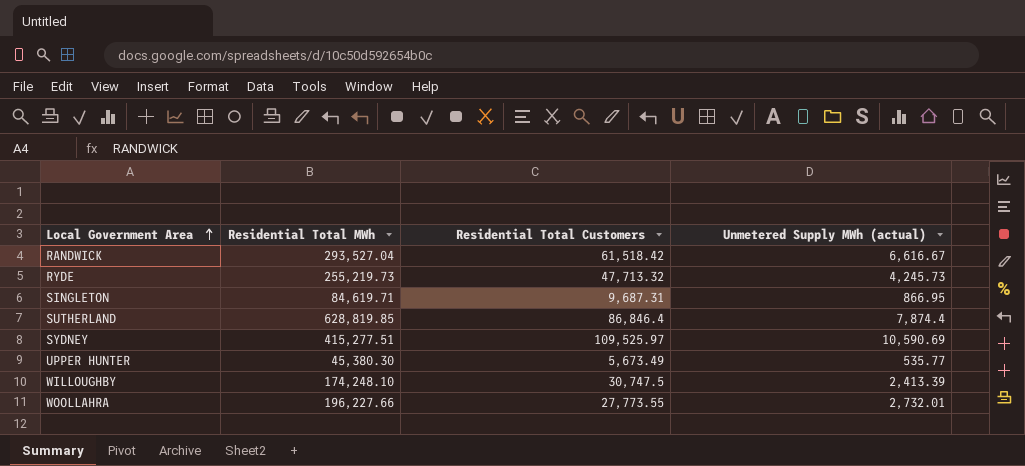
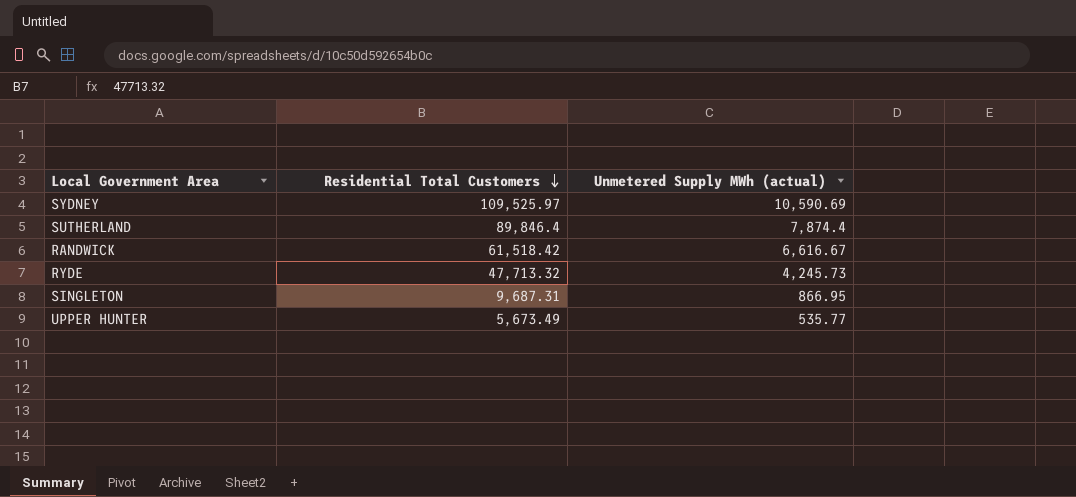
row order: Local Government Area ascending -> Residential Total Customers descending
column Residential Total MWh | position: 2 -> none
row WILLOUGHBY: 174,248.10 | 30,747.5 | 2,413.39 -> none
row WOOLLAHRA: 196,227.66 | 27,773.55 | 2,732.01 -> none
SUTHERLAND | Residential Total Customers: 86,846.4 -> 89,846.4

